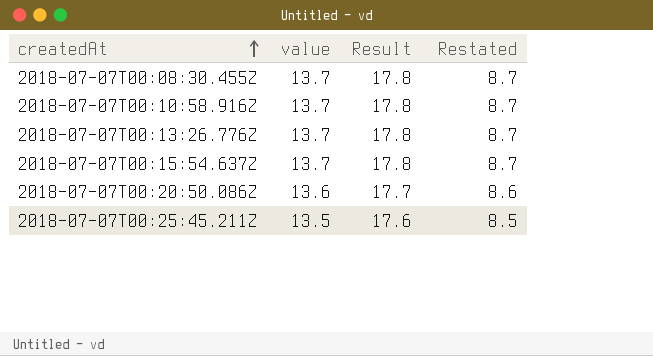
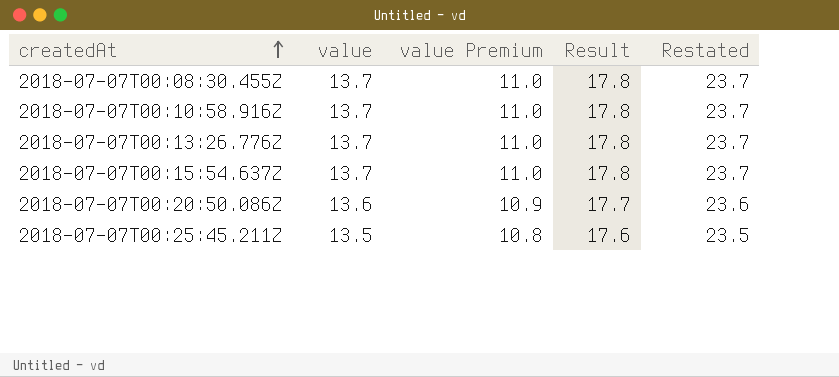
column value Premium | formula: none -> [value] * 0.8
column Restated | formula: [value] - 5 -> [value] + 10

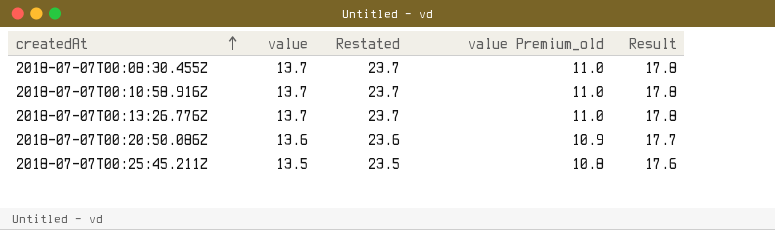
column Restated | position: 5 -> 3
column name: value Premium -> value Premium_old
row 2018-07-07T00:15:54.637Z: 13.7 | 11.0 | 17.8 | 23.7 -> none

